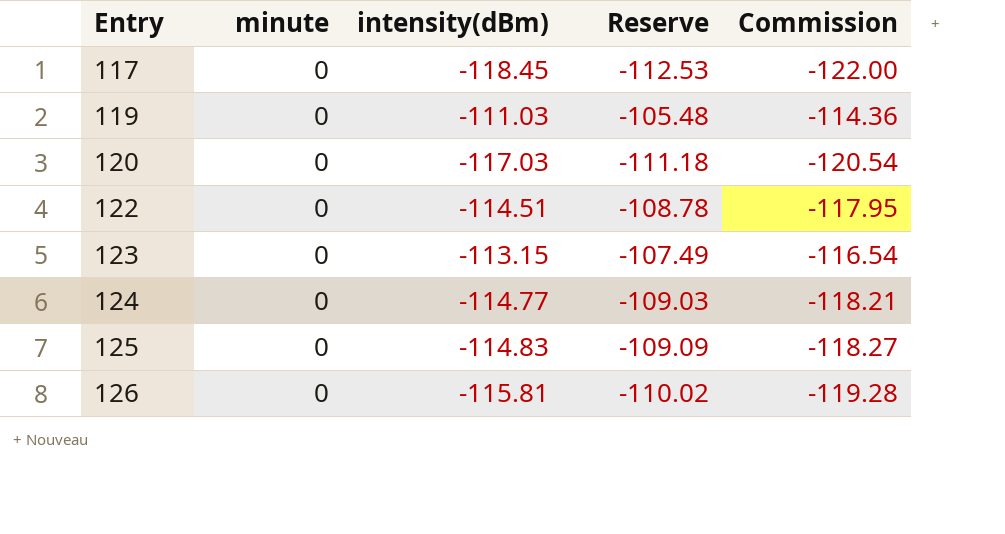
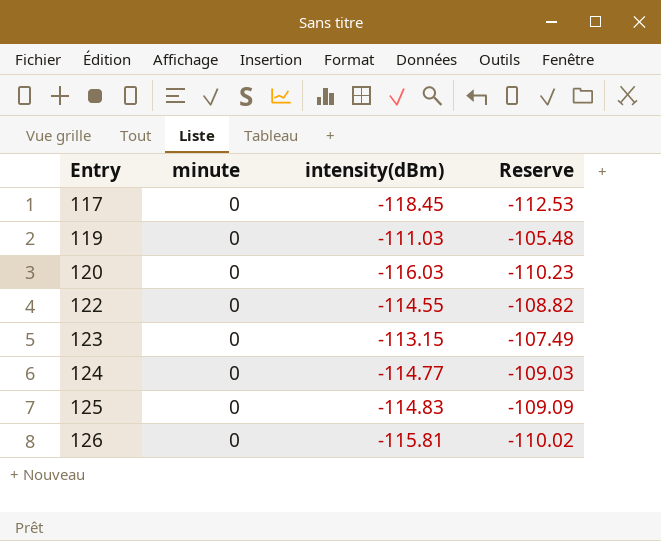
column Commission | formula: [intensity(dBm)] * 1.03 -> none
120 | intensity(dBm): -117.03 -> -116.03
120 | Reserve: -111.18 -> -110.23
122 | intensity(dBm): -114.51 -> -114.55
122 | Reserve: -108.78 -> -108.82

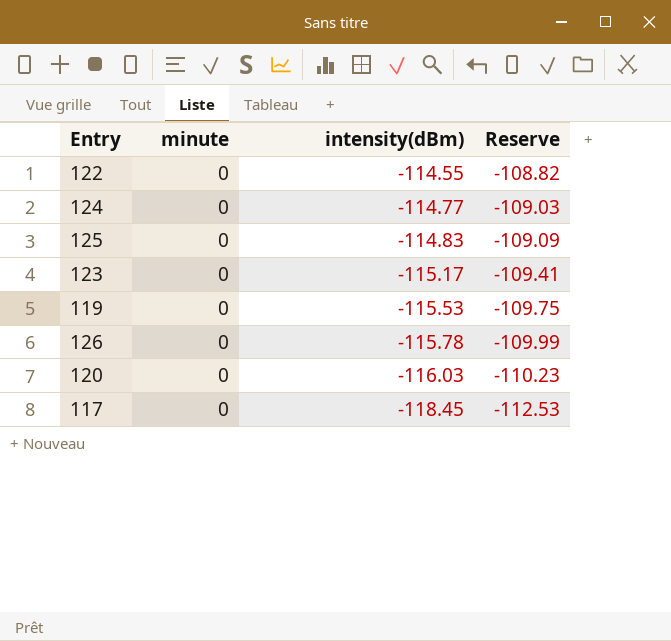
row order: Entry ascending -> intensity(dBm) descending
123 | intensity(dBm): -113.15 -> -115.17
123 | Reserve: -107.49 -> -109.41
119 | intensity(dBm): -111.03 -> -115.53
119 | Reserve: -105.48 -> -109.75
126 | intensity(dBm): -115.81 -> -115.78
126 | Reserve: -110.02 -> -109.99

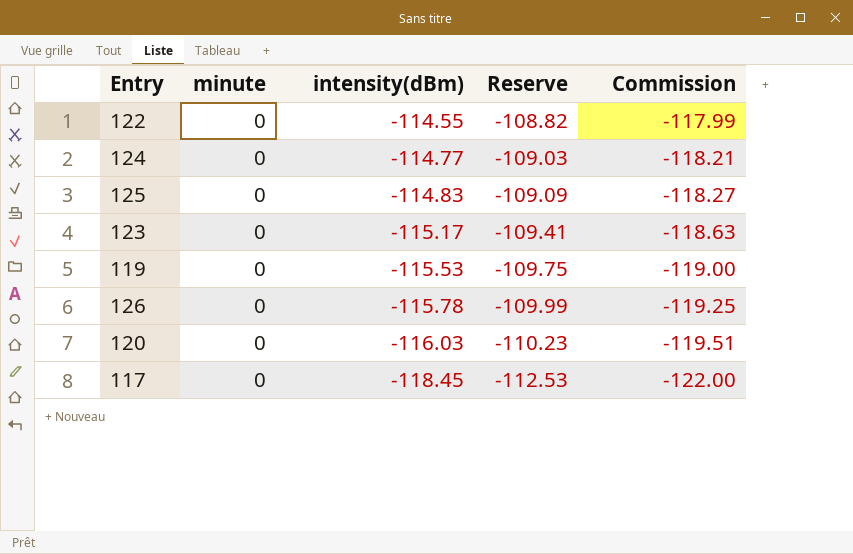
column Commission | formula: none -> [intensity(dBm)] * 1.03

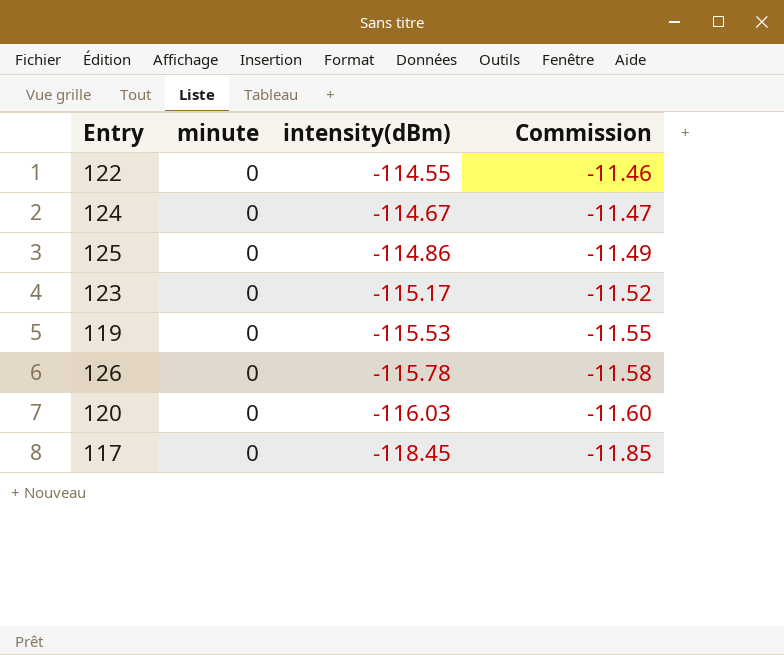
column Reserve | formula: [intensity(dBm)] * 0.95 -> none
column Commission | formula: [intensity(dBm)] * 1.03 -> [intensity(dBm)] * 0.1
124 | intensity(dBm): -114.77 -> -114.67
125 | intensity(dBm): -114.83 -> -114.86

